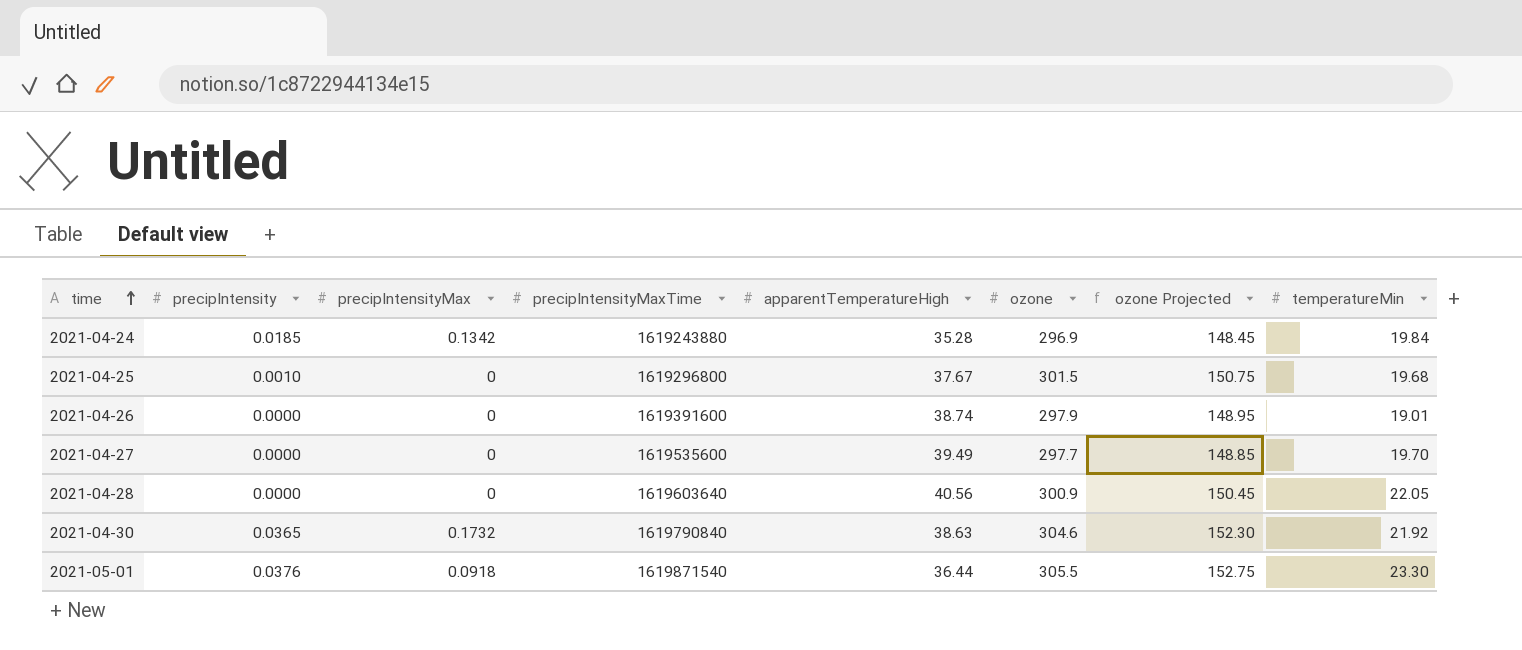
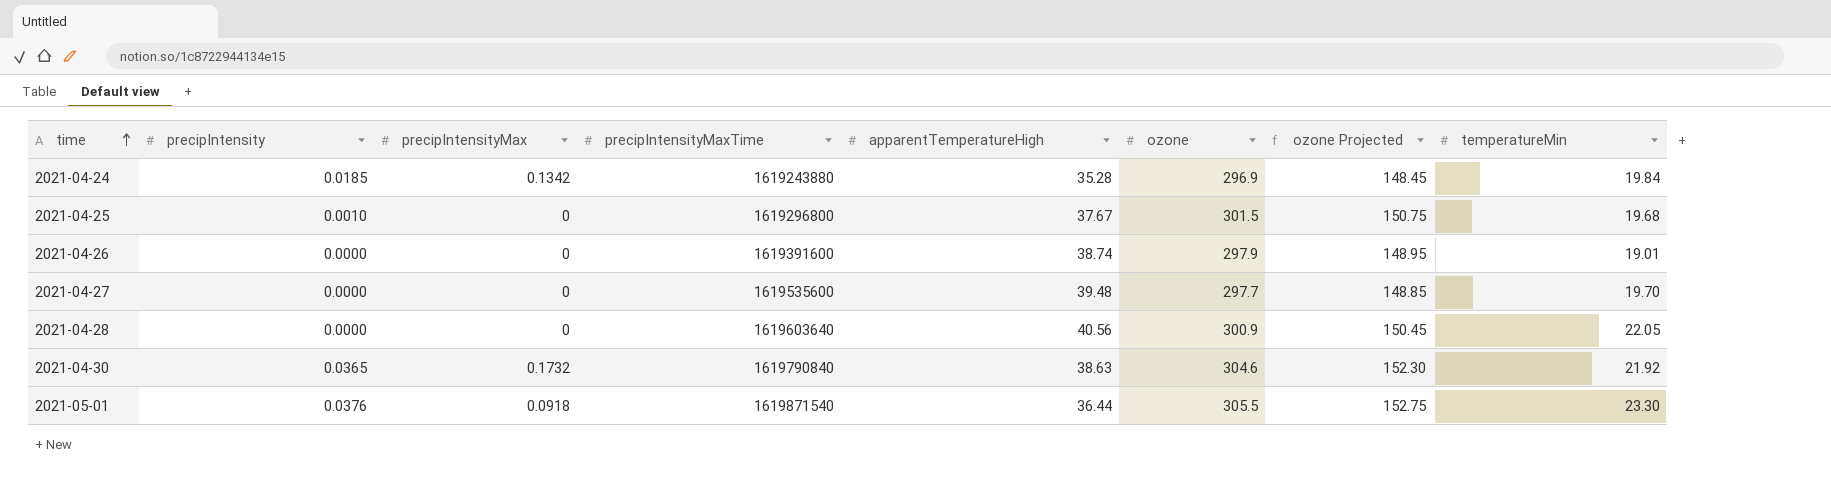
2021-04-27 | apparentTemperatureHigh: 39.49 -> 39.48

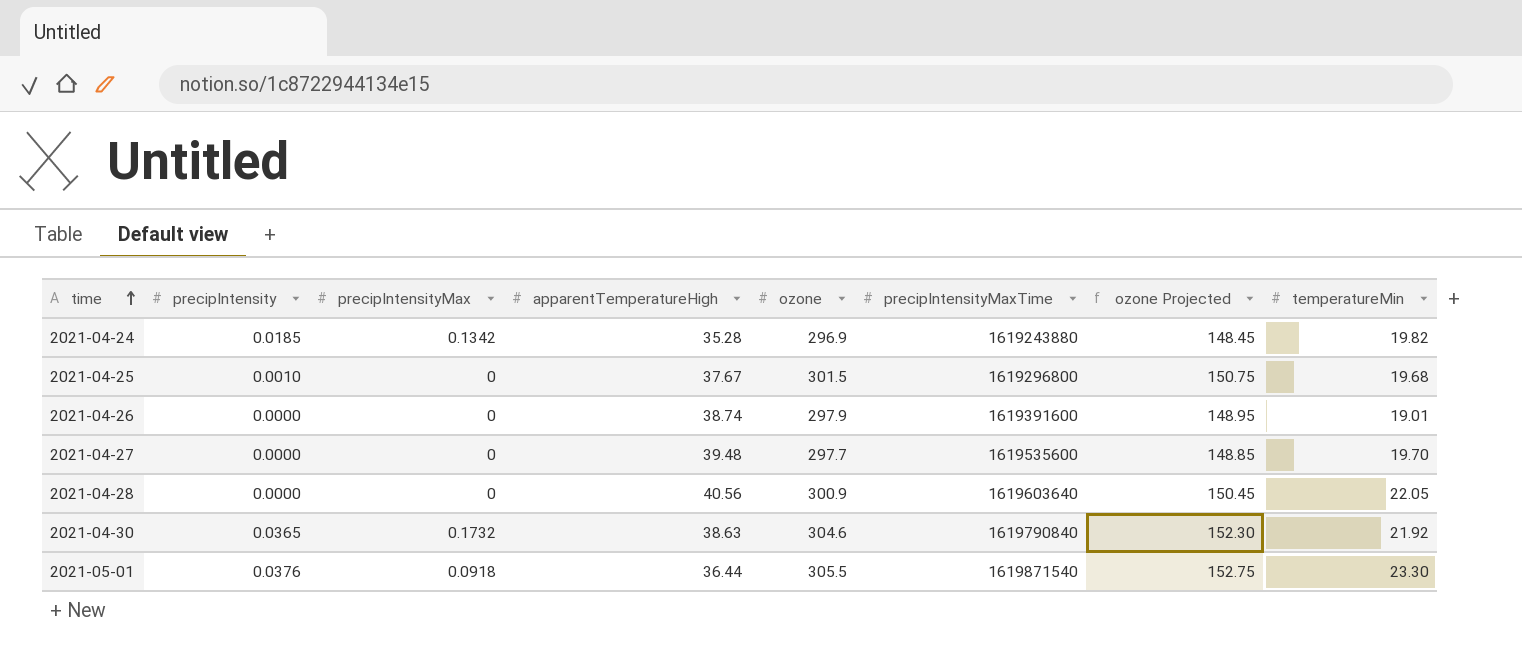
column precipIntensityMaxTime | position: 4 -> 6
2021-04-24 | temperatureMin: 19.84 -> 19.82

